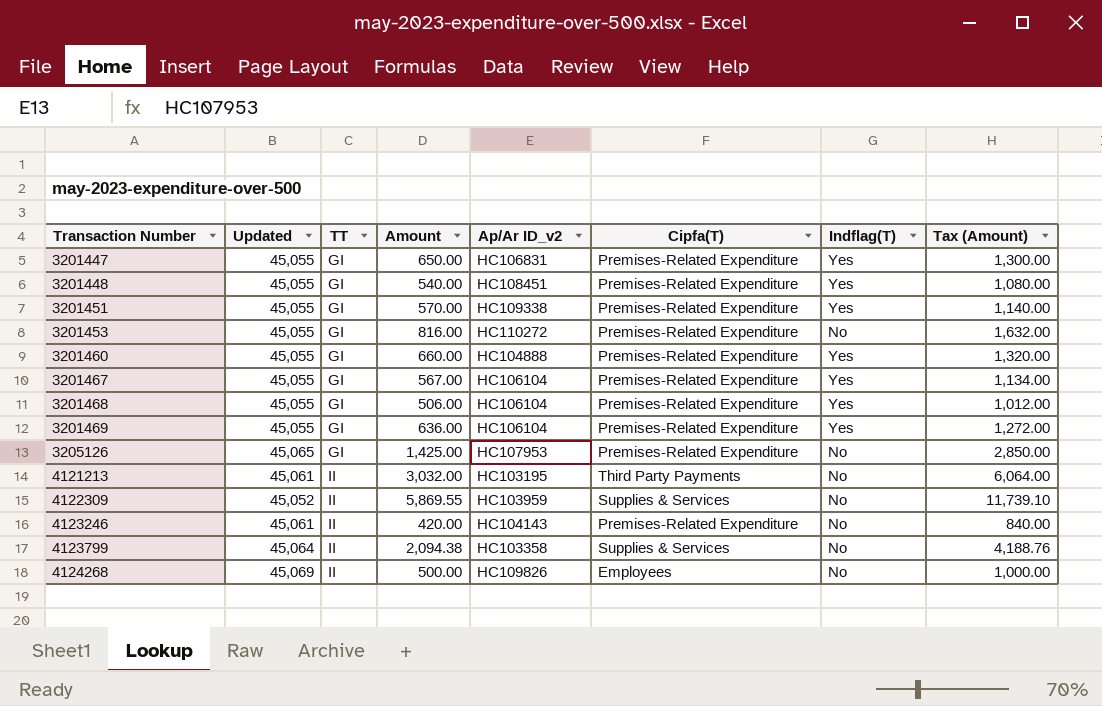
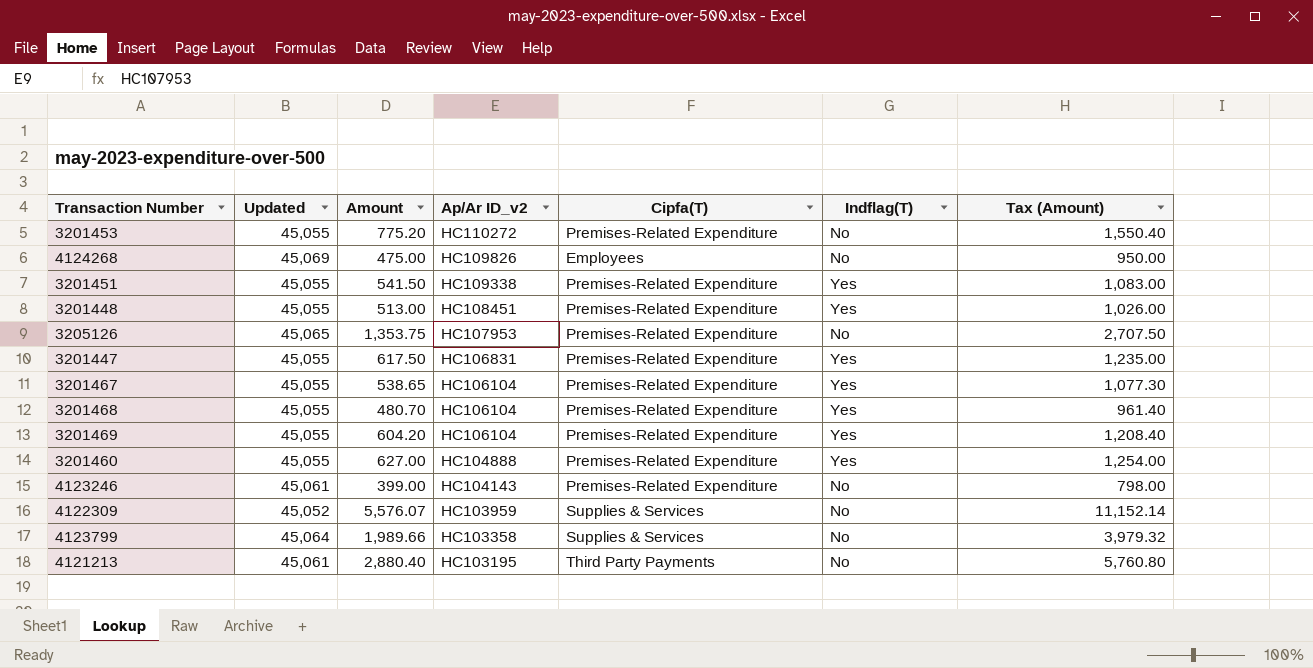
row order: Transaction Number ascending -> Ap/Ar ID_v2 descending
column TT | position: 3 -> none
3201453 | Amount: 816.00 -> 775.20
3201453 | Tax (Amount): 1,632.00 -> 1,550.40
4124268 | Amount: 500.00 -> 475.00
4124268 | Tax (Amount): 1,000.00 -> 950.00
3201451 | Amount: 570.00 -> 541.50
3201451 | Tax (Amount): 1,140.00 -> 1,083.00
3201448 | Amount: 540.00 -> 513.00
3201448 | Tax (Amount): 1,080.00 -> 1,026.00
3205126 | Amount: 1,425.00 -> 1,353.75
3205126 | Tax (Amount): 2,850.00 -> 2,707.50
3201447 | Amount: 650.00 -> 617.50
3201447 | Tax (Amount): 1,300.00 -> 1,235.00
3201467 | Amount: 567.00 -> 538.65
3201467 | Tax (Amount): 1,134.00 -> 1,077.30
3201468 | Amount: 506.00 -> 480.70
3201468 | Tax (Amount): 1,012.00 -> 961.40
3201469 | Amount: 636.00 -> 604.20
3201469 | Tax (Amount): 1,272.00 -> 1,208.40
3201460 | Amount: 660.00 -> 627.00
3201460 | Tax (Amount): 1,320.00 -> 1,254.00
4123246 | Amount: 420.00 -> 399.00
4123246 | Tax (Amount): 840.00 -> 798.00
4122309 | Amount: 5,869.55 -> 5,576.07
4122309 | Tax (Amount): 11,739.10 -> 11,152.14
4123799 | Amount: 2,094.38 -> 1,989.66
4123799 | Tax (Amount): 4,188.76 -> 3,979.32
4121213 | Amount: 3,032.00 -> 2,880.40
4121213 | Tax (Amount): 6,064.00 -> 5,760.80

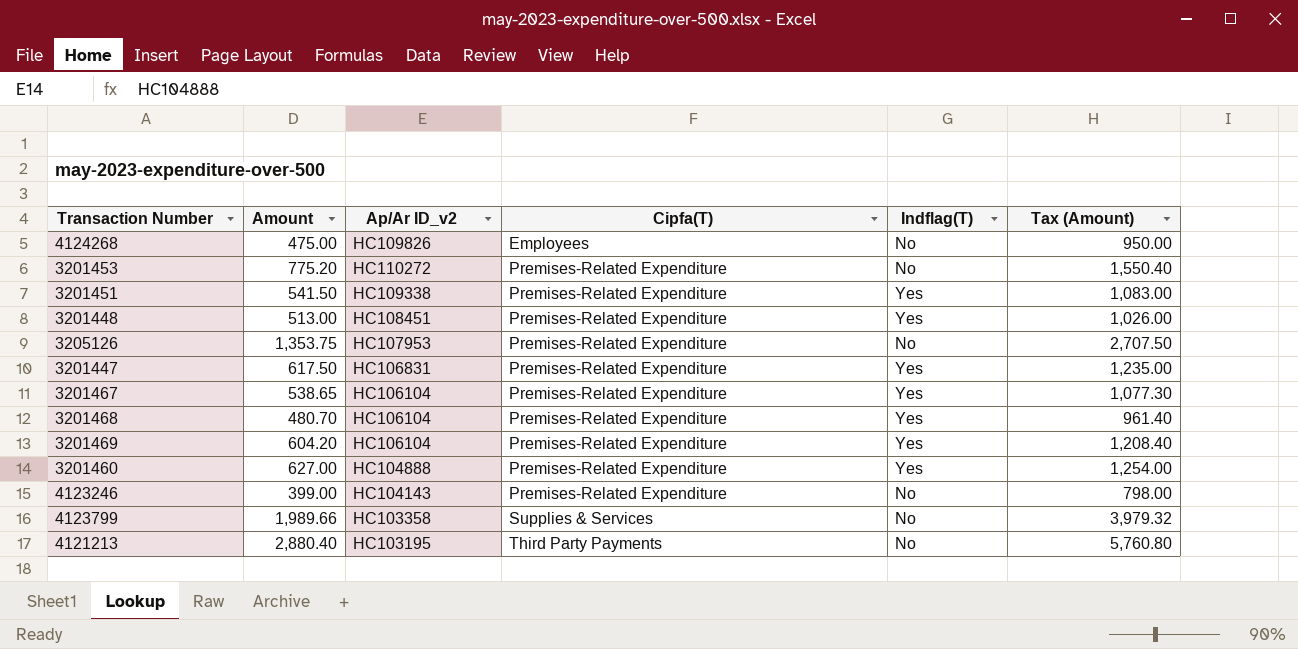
row order: Ap/Ar ID_v2 descending -> Cipfa(T) ascending
column Updated | position: 2 -> none
row 4122309: 45,052 | 5,576.07 | HC103959 | Supplies & Services | No | 11,152.14 -> none

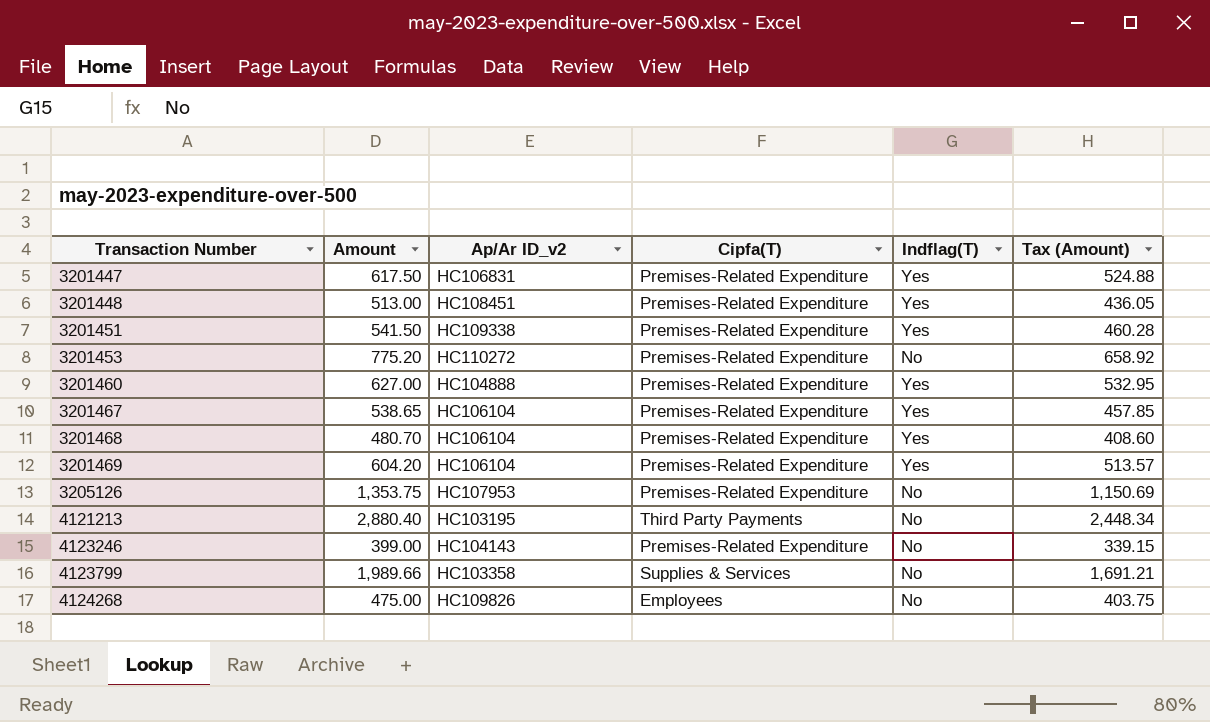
row order: Cipfa(T) ascending -> Transaction Number ascending
column Tax (Amount) | formula: [Amount] * 2 -> [Amount] * 0.85

